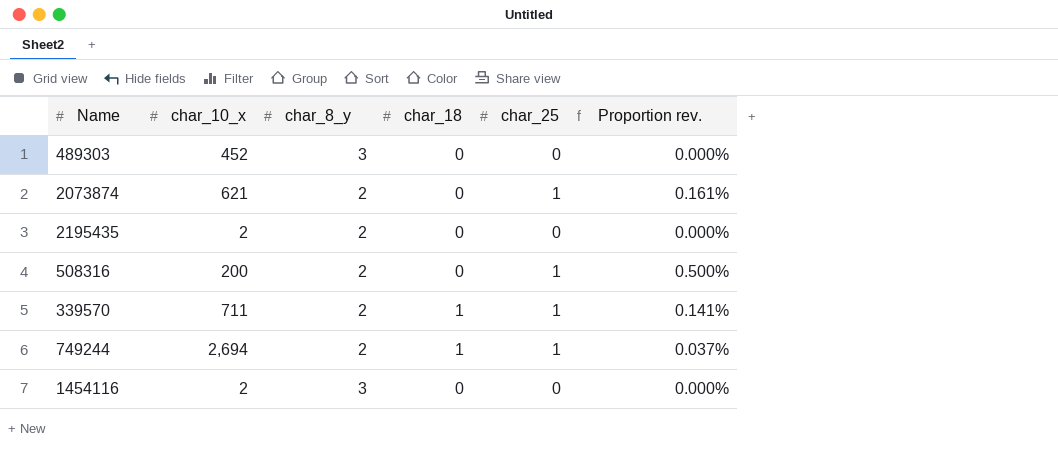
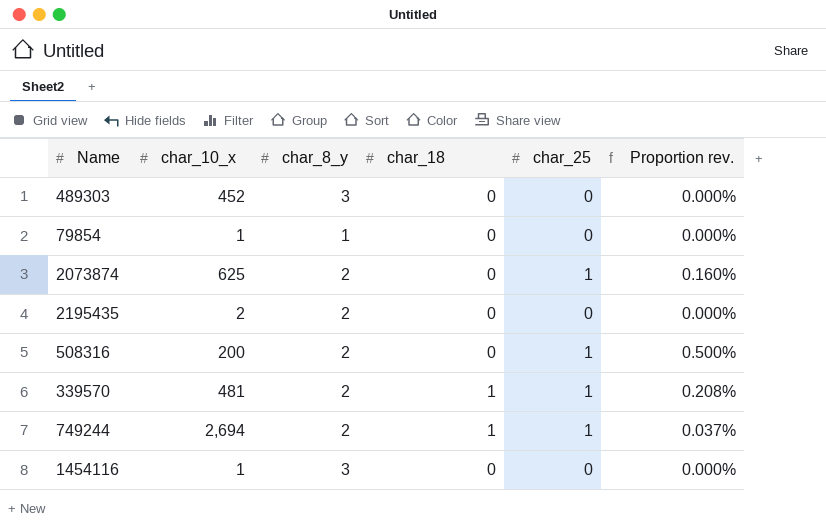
row 79854: none -> 1 | 1 | 0 | 0 | 0.000%
2073874 | char_10_x: 621 -> 625
2073874 | Proportion rev.: 0.161% -> 0.160%
339570 | char_10_x: 711 -> 481
339570 | Proportion rev.: 0.141% -> 0.208%
1454116 | char_10_x: 2 -> 1

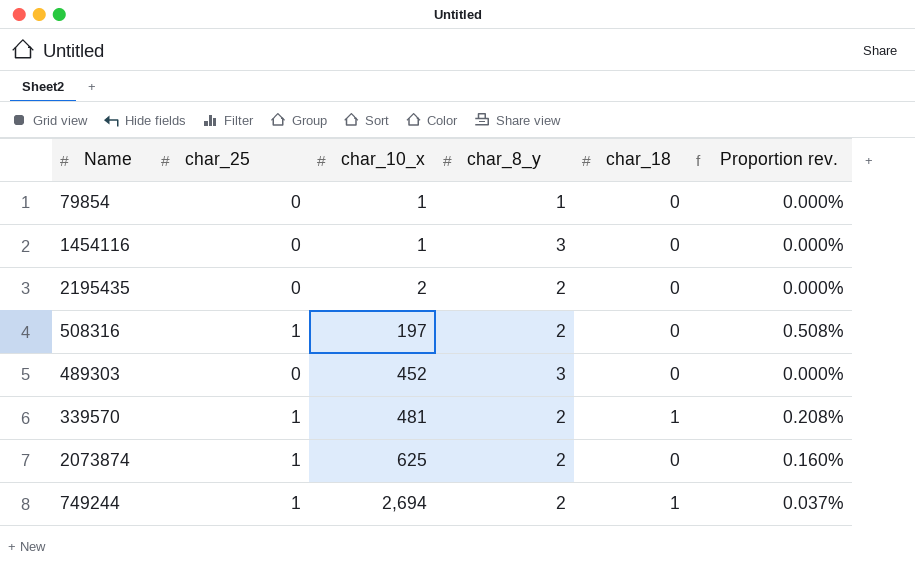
row order: none -> char_10_x ascending
column char_25 | position: 5 -> 2
508316 | char_10_x: 200 -> 197
508316 | Proportion rev.: 0.500% -> 0.508%

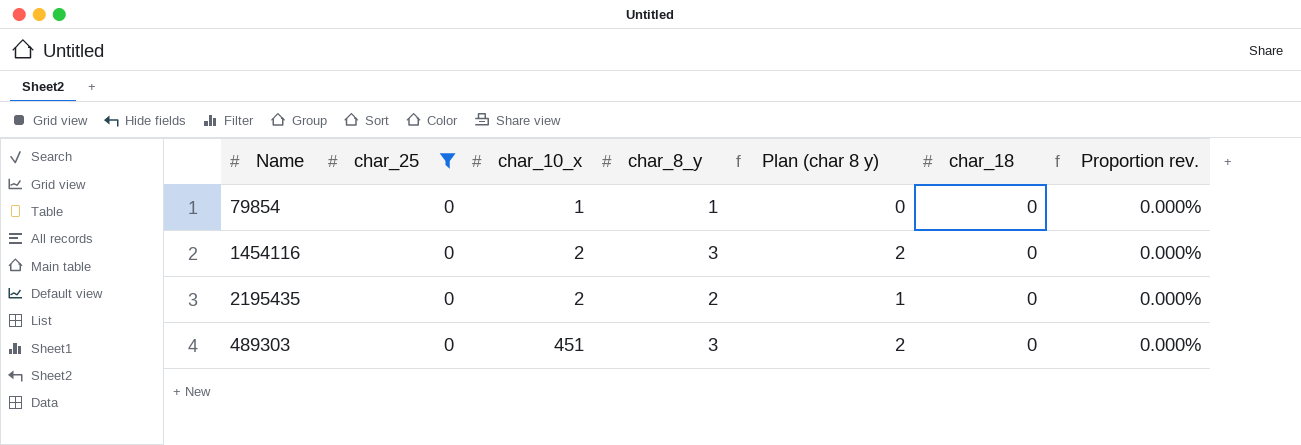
filter: none -> char_25 = 0
column Plan (char 8 y) | formula: none -> [char_8_y] - 1
1454116 | char_10_x: 1 -> 2
489303 | char_10_x: 452 -> 451

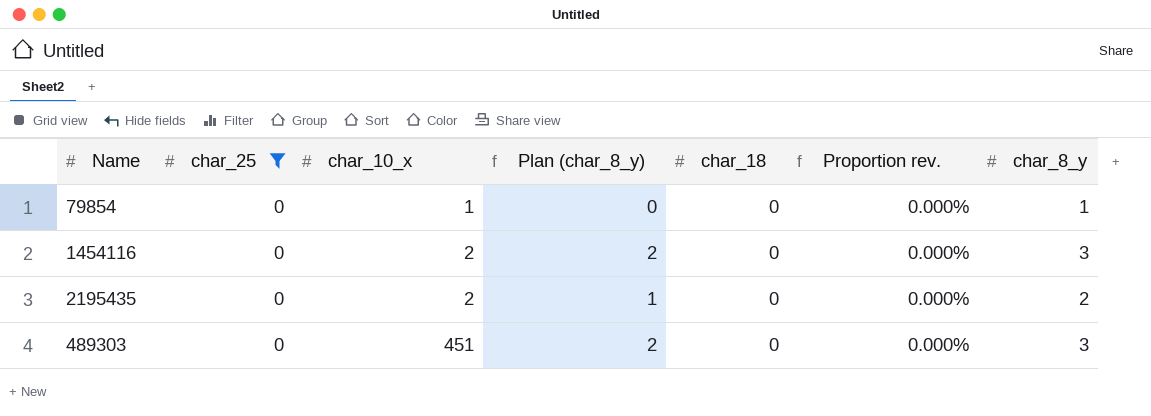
column name: Plan (char 8 y) -> Plan (char_8_y)
column char_8_y | position: 4 -> 7

